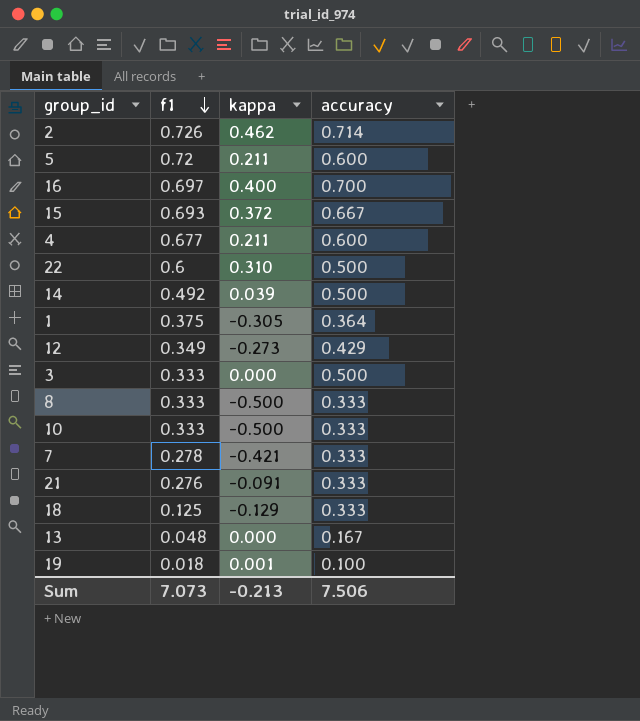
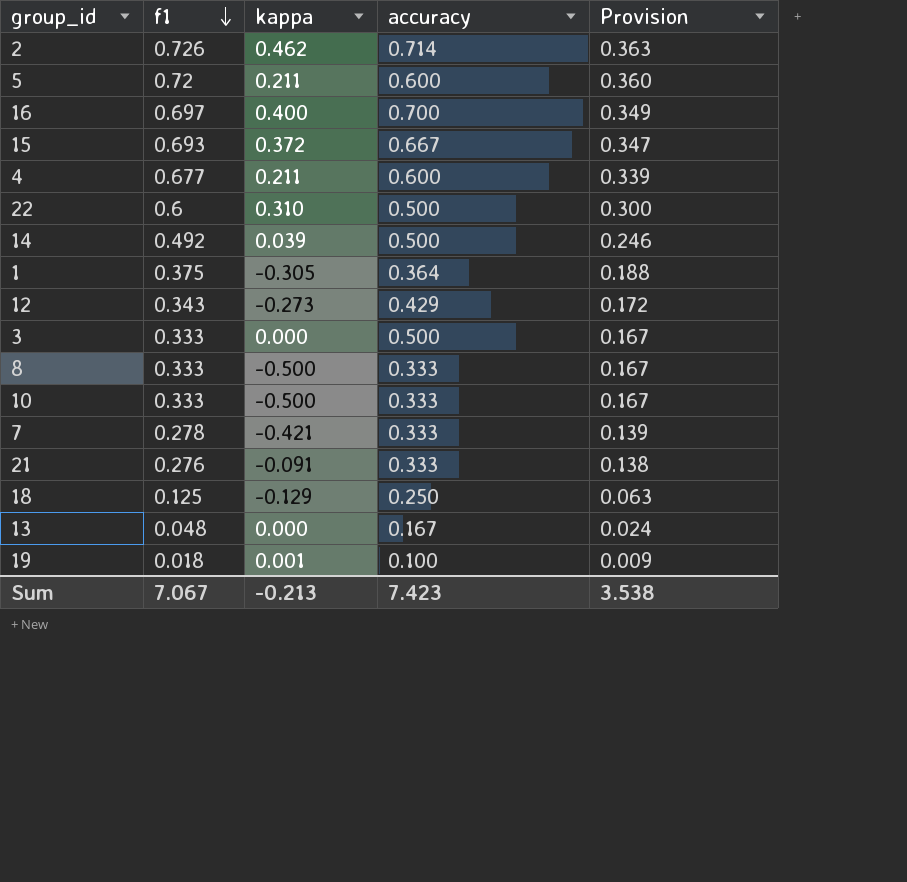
column Provision | formula: none -> [f1] * 0.5
12 | f1: 0.349 -> 0.343
18 | accuracy: 0.333 -> 0.250
Sum | f1: 7.073 -> 7.067
Sum | accuracy: 7.506 -> 7.423

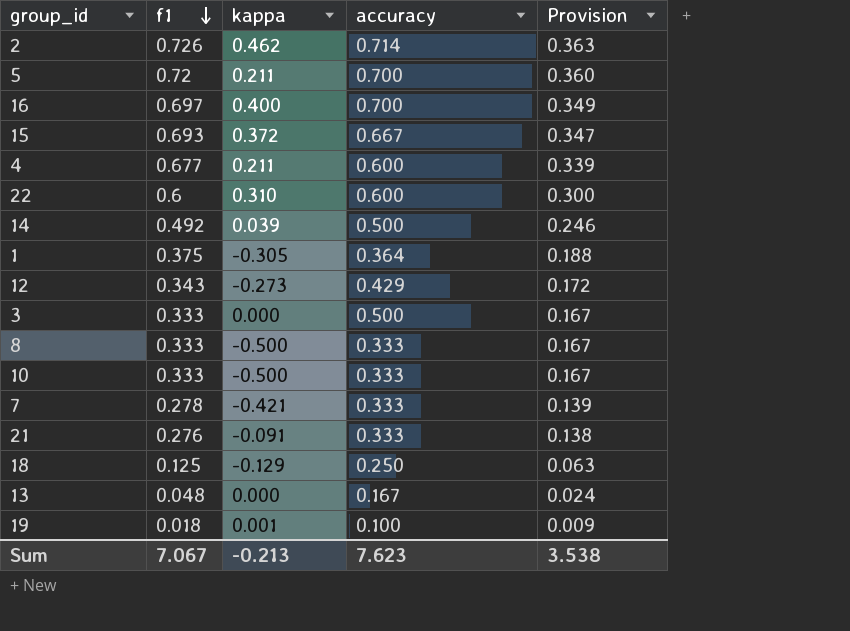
5 | accuracy: 0.600 -> 0.700
22 | accuracy: 0.500 -> 0.600
Sum | accuracy: 7.423 -> 7.623

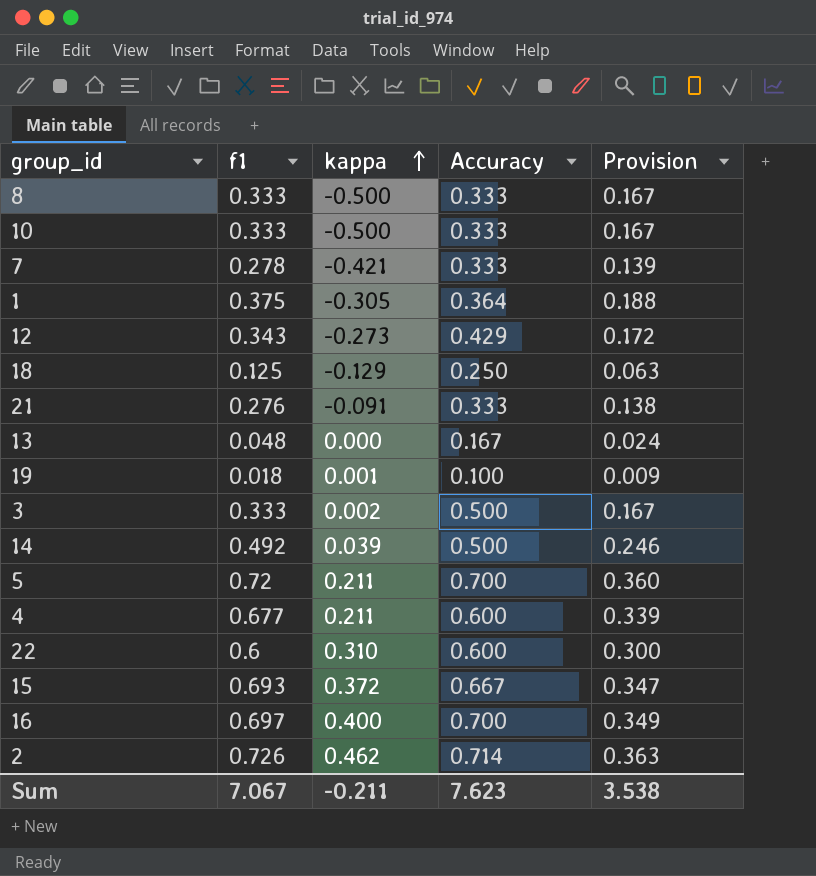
row order: f1 descending -> kappa ascending
column name: accuracy -> Accuracy
3 | kappa: 0.000 -> 0.002
Sum | kappa: -0.213 -> -0.211

